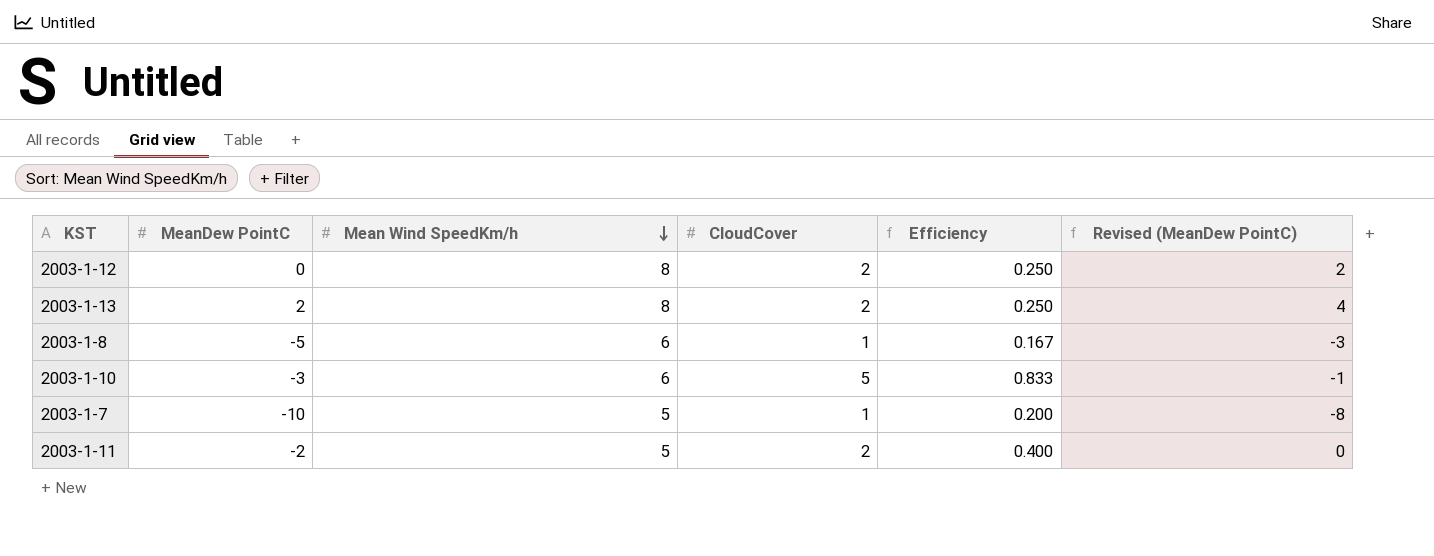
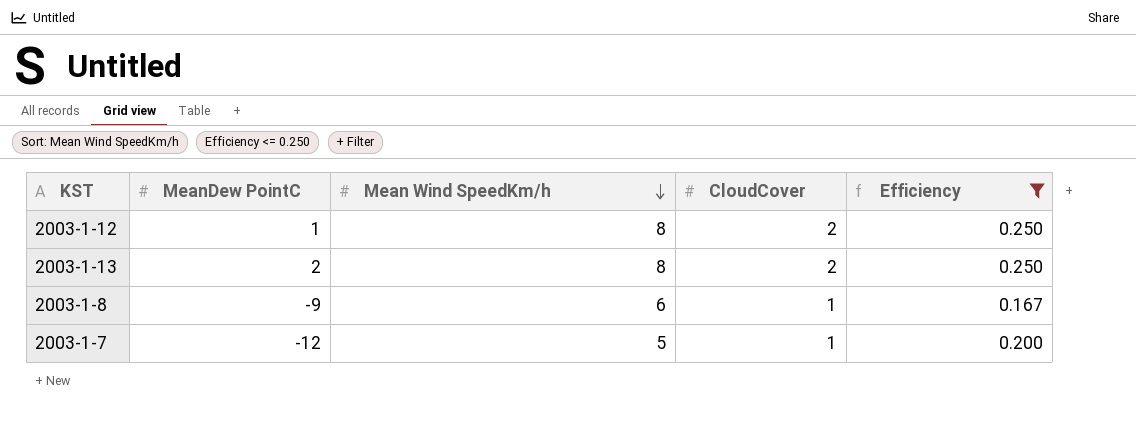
filter: none -> Efficiency <= 0.250
column Revised (MeanDew PointC) | formula: [MeanDew PointC] + 2 -> none
2003-1-12 | MeanDew PointC: 0 -> 1
2003-1-8 | MeanDew PointC: -5 -> -9
2003-1-7 | MeanDew PointC: -10 -> -12

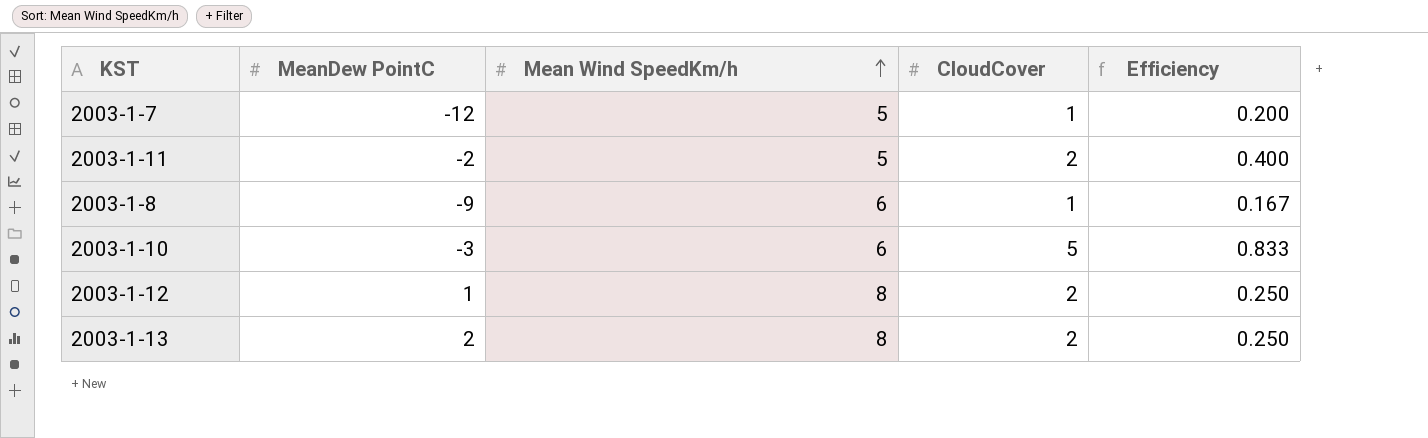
filter: Efficiency <= 0.250 -> none
row order: Mean Wind SpeedKm/h descending -> Mean Wind SpeedKm/h ascending

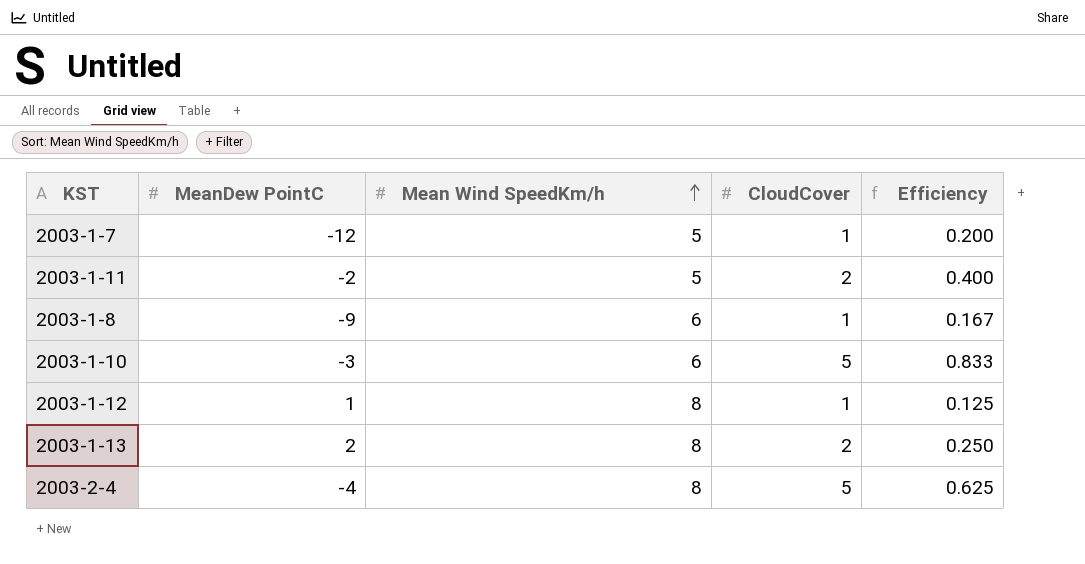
2003-1-12 | CloudCover: 2 -> 1
2003-1-12 | Efficiency: 0.250 -> 0.125
row 2003-2-4: none -> -4 | 8 | 5 | 0.625

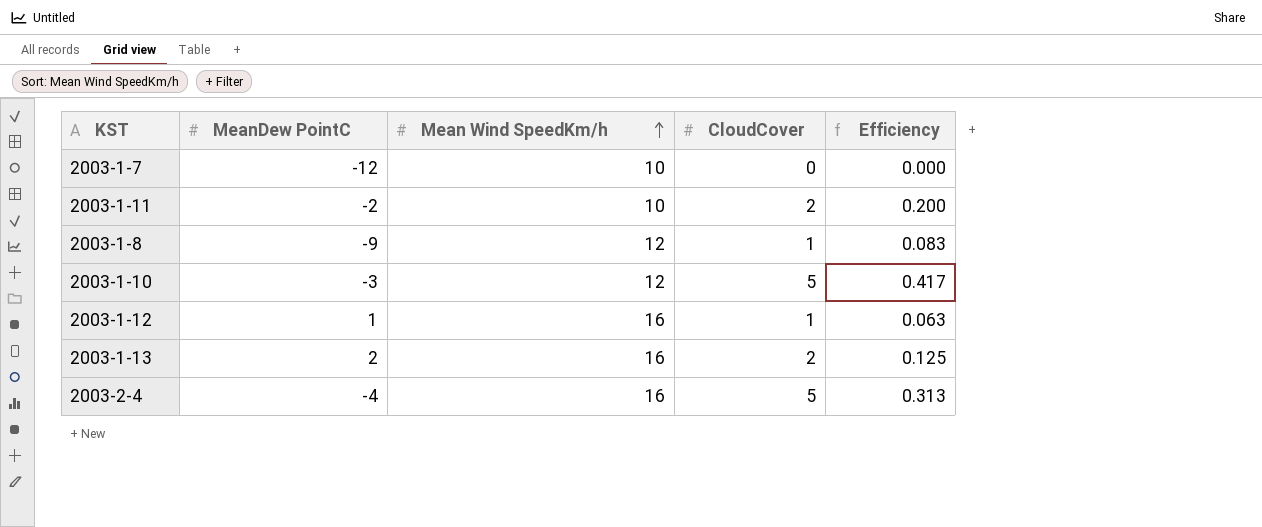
2003-1-7 | Mean Wind SpeedKm/h: 5 -> 10
2003-1-7 | CloudCover: 1 -> 0
2003-1-7 | Efficiency: 0.200 -> 0.000
2003-1-11 | Mean Wind SpeedKm/h: 5 -> 10
2003-1-11 | Efficiency: 0.400 -> 0.200
2003-1-8 | Mean Wind SpeedKm/h: 6 -> 12
2003-1-8 | Efficiency: 0.167 -> 0.083
2003-1-10 | Mean Wind SpeedKm/h: 6 -> 12
2003-1-10 | Efficiency: 0.833 -> 0.417
2003-1-12 | Mean Wind SpeedKm/h: 8 -> 16
2003-1-12 | Efficiency: 0.125 -> 0.063
2003-1-13 | Mean Wind SpeedKm/h: 8 -> 16
2003-1-13 | Efficiency: 0.250 -> 0.125
2003-2-4 | Mean Wind SpeedKm/h: 8 -> 16
2003-2-4 | Efficiency: 0.625 -> 0.313

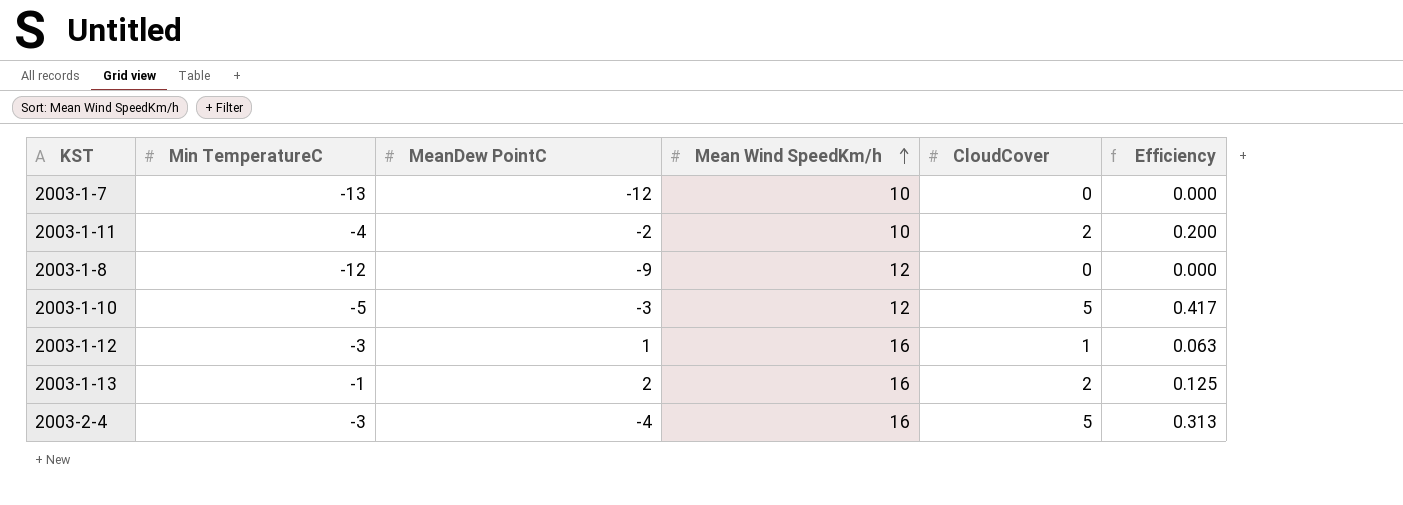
column Min TemperatureC | position: none -> 2
2003-1-8 | CloudCover: 1 -> 0
2003-1-8 | Efficiency: 0.083 -> 0.000

